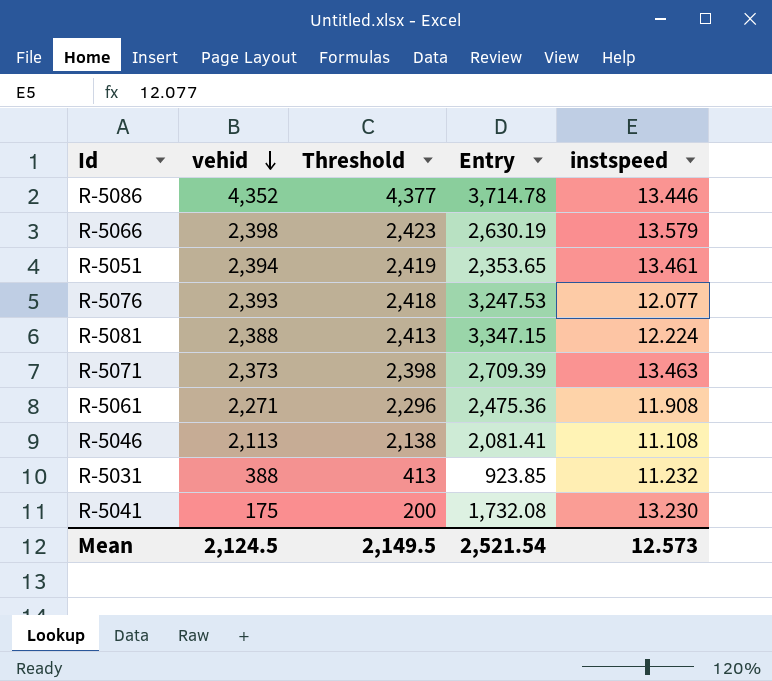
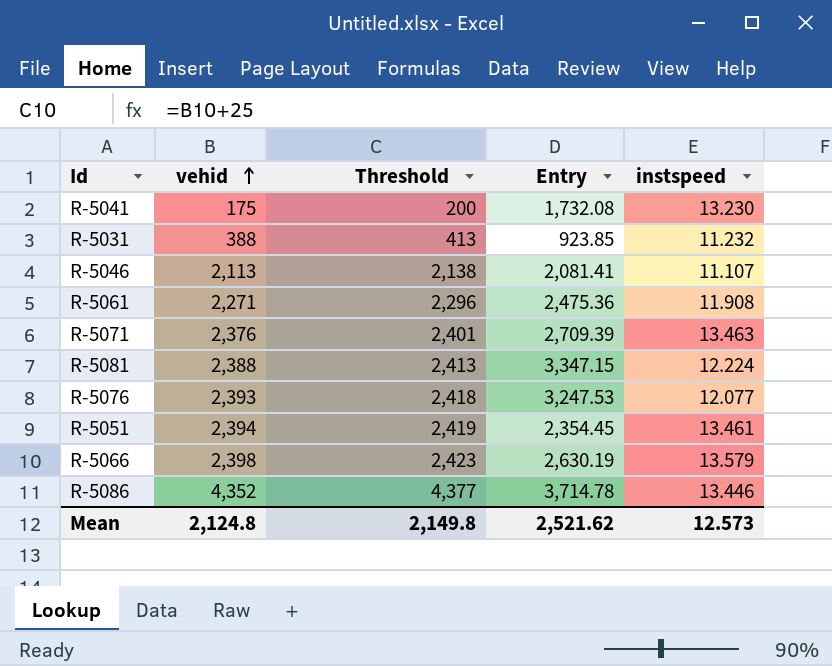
row order: vehid descending -> vehid ascending
R-5046 | instspeed: 11.108 -> 11.107
R-5071 | vehid: 2,373 -> 2,376
R-5071 | Threshold: 2,398 -> 2,401
R-5051 | Entry: 2,353.65 -> 2,354.45
Mean | vehid: 2,124.5 -> 2,124.8
Mean | Threshold: 2,149.5 -> 2,149.8
Mean | Entry: 2,521.54 -> 2,521.62

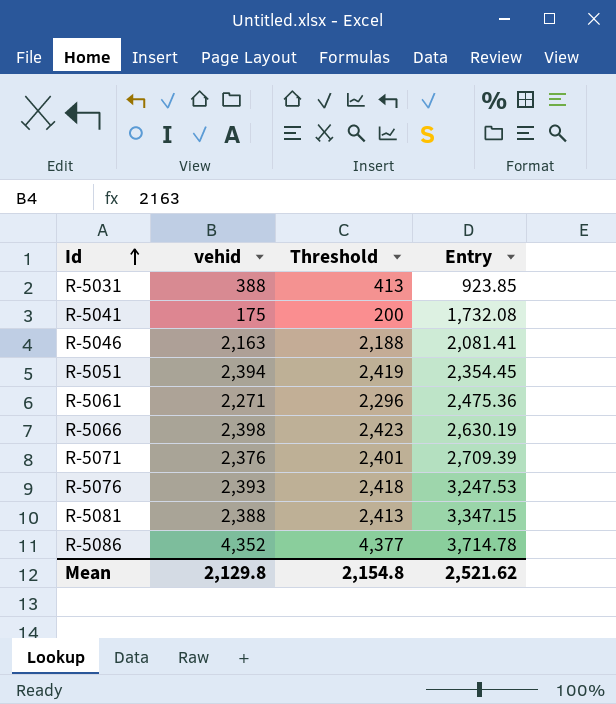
row order: vehid ascending -> Id ascending
column instspeed | position: 5 -> none
R-5046 | vehid: 2,113 -> 2,163
R-5046 | Threshold: 2,138 -> 2,188
Mean | vehid: 2,124.8 -> 2,129.8
Mean | Threshold: 2,149.8 -> 2,154.8

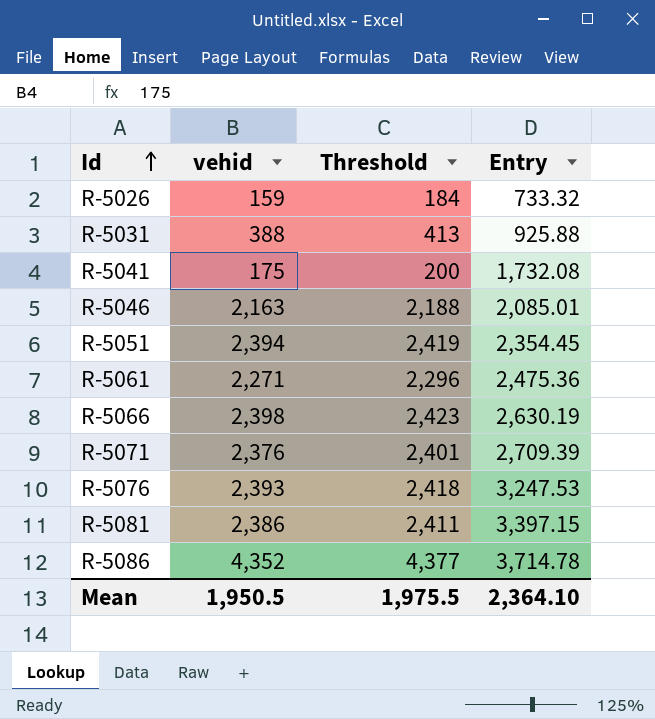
row R-5026: none -> 159 | 184 | 733.32
R-5031 | Entry: 923.85 -> 925.88
R-5046 | Entry: 2,081.41 -> 2,085.01
R-5081 | vehid: 2,388 -> 2,386
R-5081 | Threshold: 2,413 -> 2,411
R-5081 | Entry: 3,347.15 -> 3,397.15
Mean | vehid: 2,129.8 -> 1,950.5
Mean | Threshold: 2,154.8 -> 1,975.5
Mean | Entry: 2,521.62 -> 2,364.10

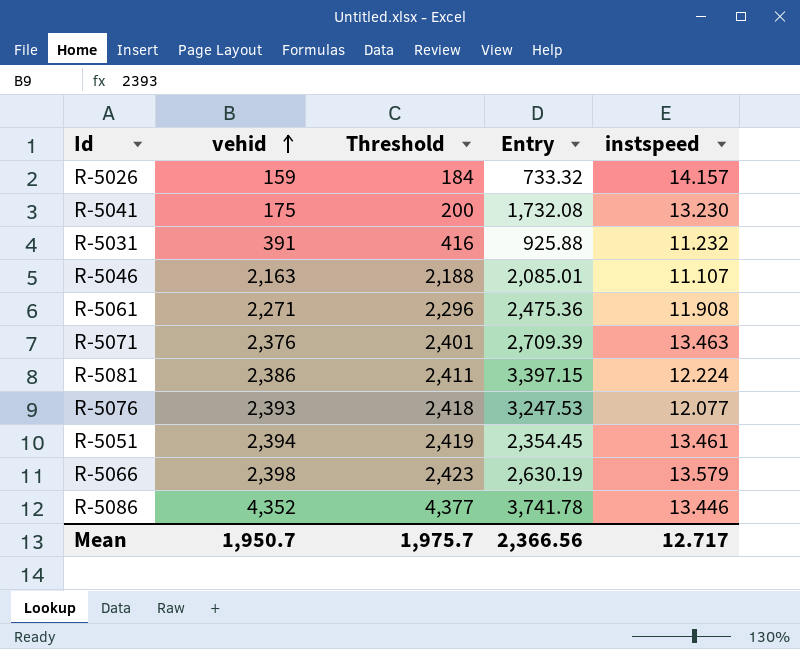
row order: Id ascending -> vehid ascending
column instspeed | position: none -> 5
R-5031 | vehid: 388 -> 391
R-5031 | Threshold: 413 -> 416
R-5086 | Entry: 3,714.78 -> 3,741.78
Mean | vehid: 1,950.5 -> 1,950.7
Mean | Threshold: 1,975.5 -> 1,975.7
Mean | Entry: 2,364.10 -> 2,366.56

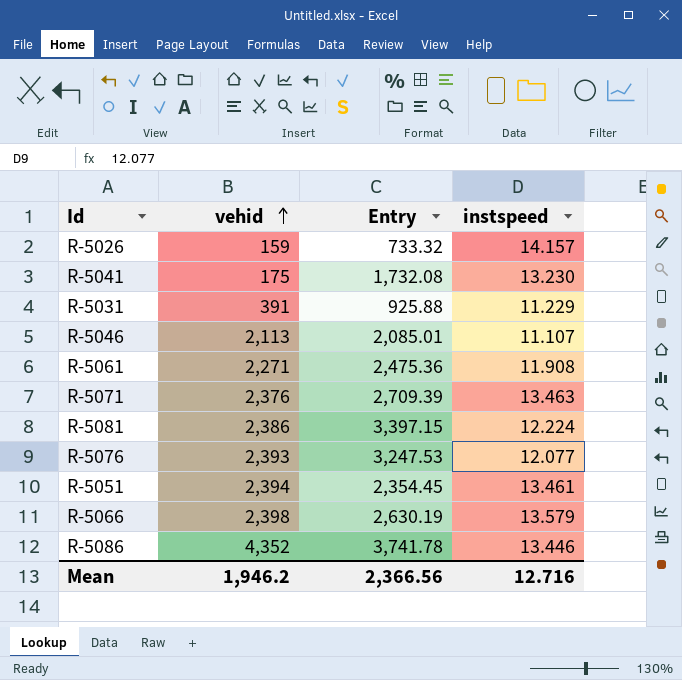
column Threshold | formula: [vehid] + 25 -> none
R-5031 | instspeed: 11.232 -> 11.229
R-5046 | vehid: 2,163 -> 2,113
Mean | vehid: 1,950.7 -> 1,946.2
Mean | instspeed: 12.717 -> 12.716

